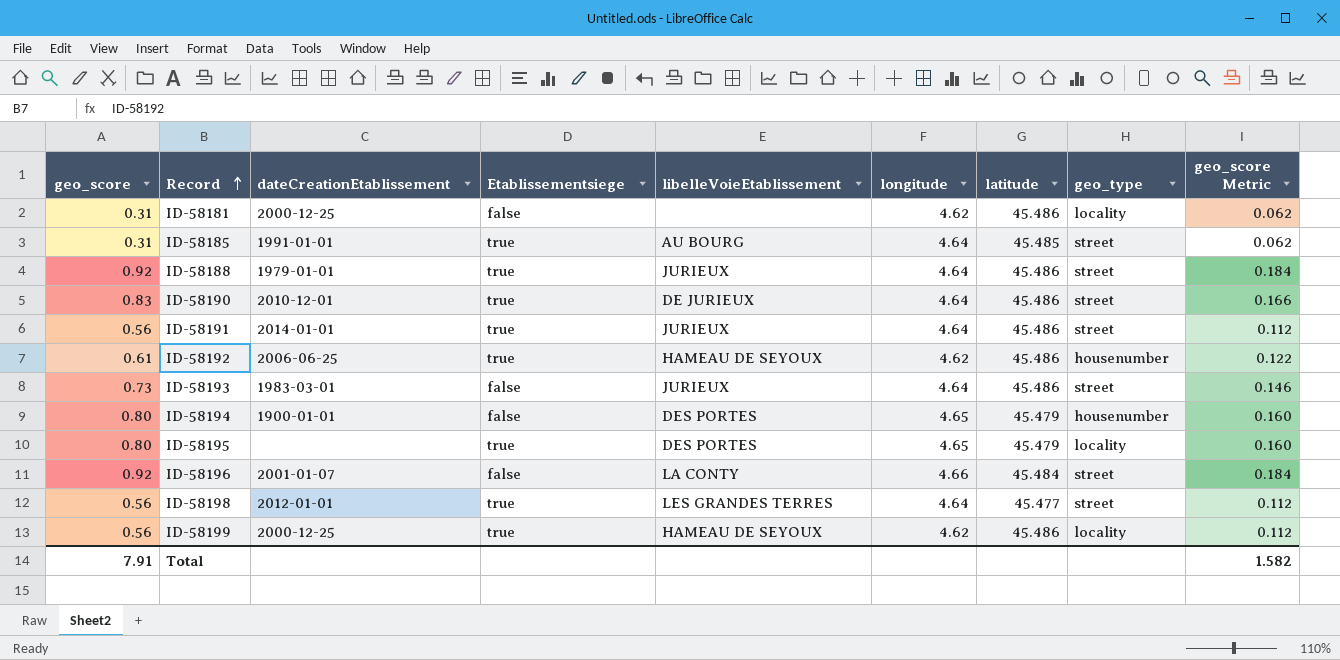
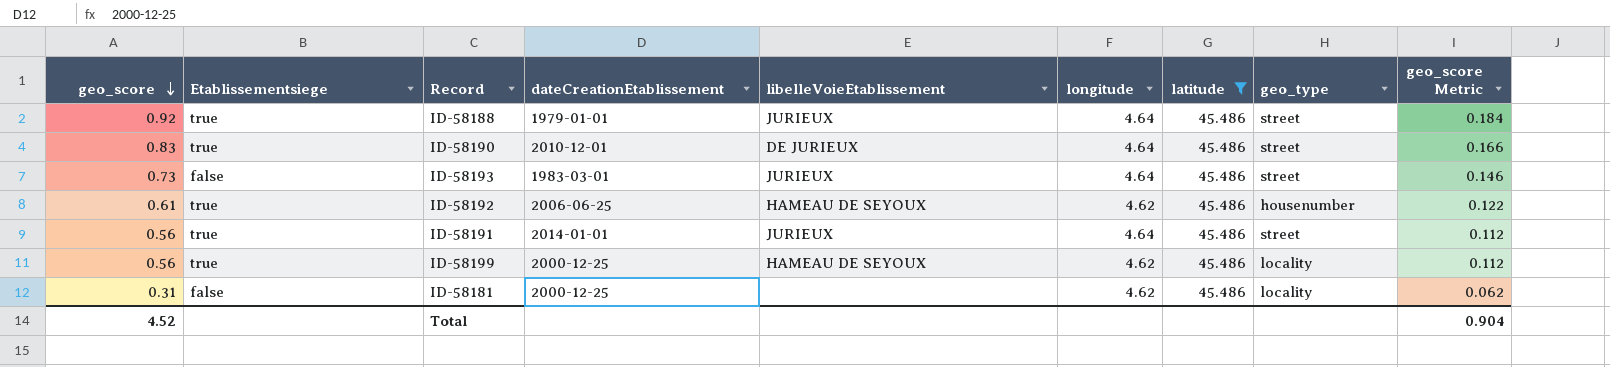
filter: none -> latitude = 45.486
row order: Record ascending -> geo_score descending
column Etablissementsiege | position: 4 -> 2
Total | geo_score: 7.91 -> 4.52
Total | geo_score Metric: 1.582 -> 0.904

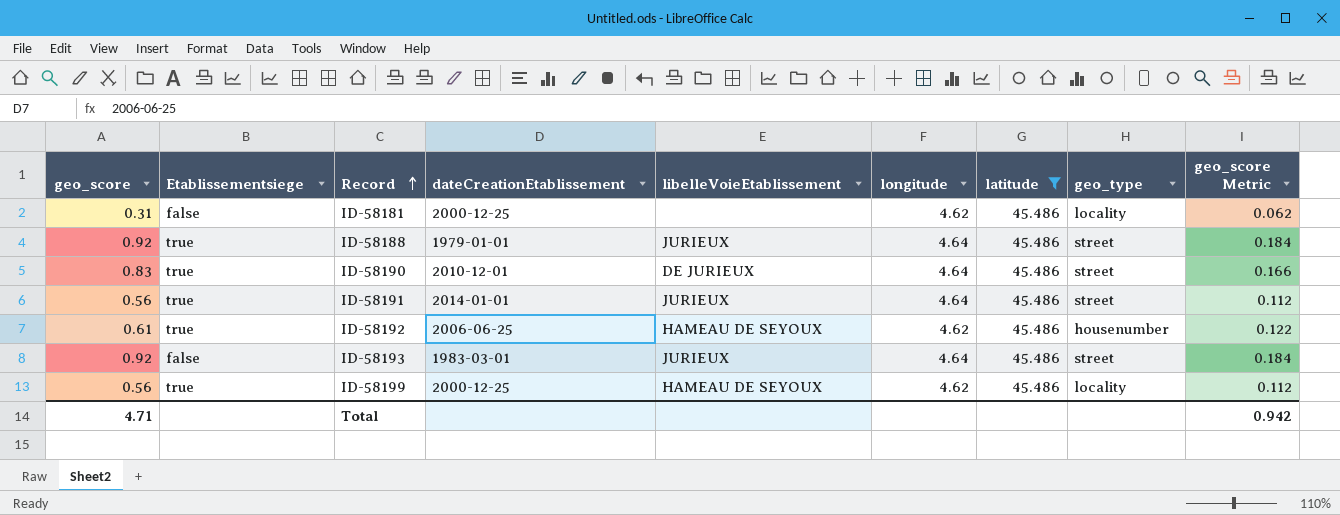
row order: geo_score descending -> Record ascending
ID-58193 | geo_score: 0.73 -> 0.92
ID-58193 | geo_score Metric: 0.146 -> 0.184
Total | geo_score: 4.52 -> 4.71
Total | geo_score Metric: 0.904 -> 0.942

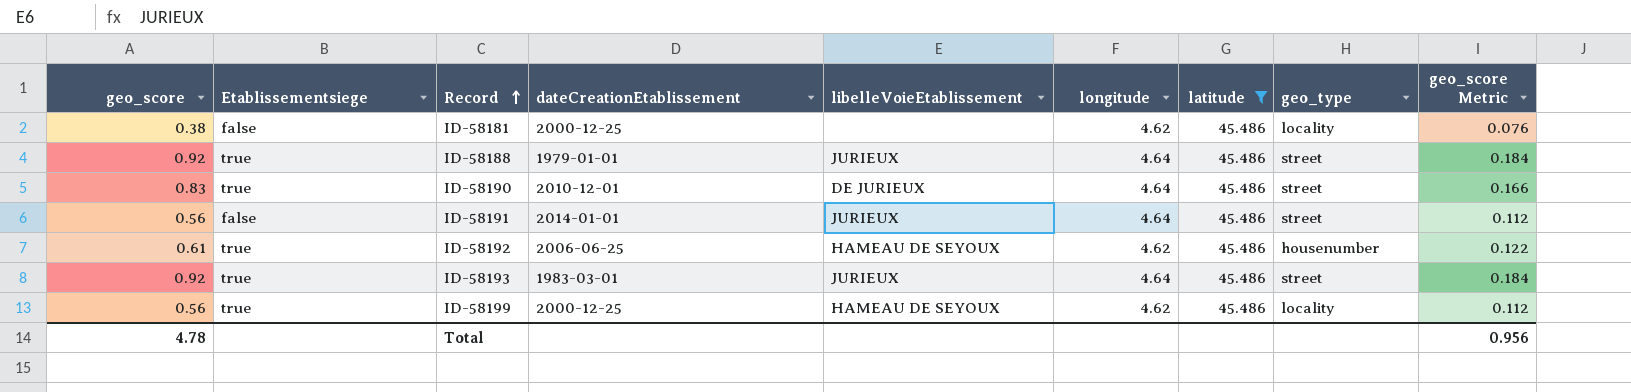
ID-58181 | geo_score: 0.31 -> 0.38
ID-58181 | geo_score Metric: 0.062 -> 0.076
ID-58191 | Etablissementsiege: true -> false
ID-58193 | Etablissementsiege: false -> true
Total | geo_score: 4.71 -> 4.78
Total | geo_score Metric: 0.942 -> 0.956

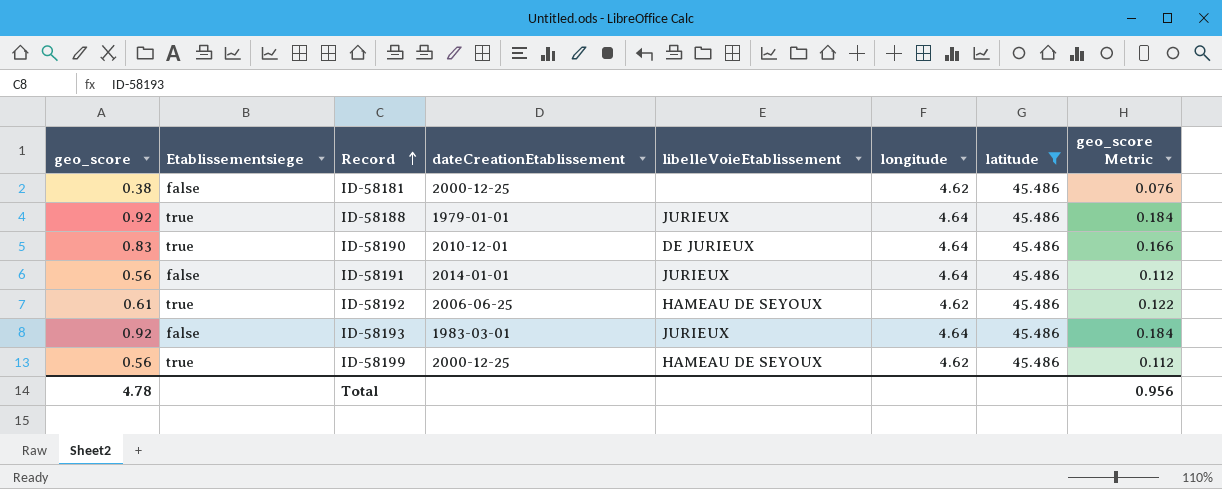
column geo_type | position: 8 -> none
ID-58193 | Etablissementsiege: true -> false

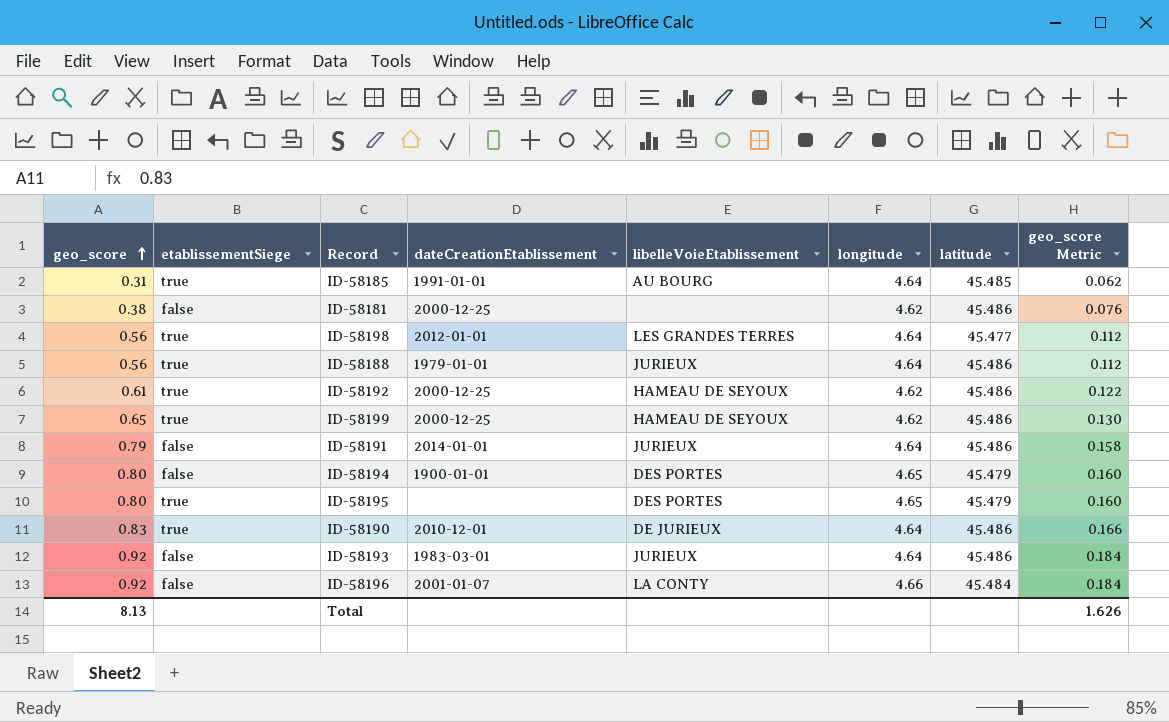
filter: latitude = 45.486 -> none
row order: Record ascending -> geo_score ascending
column name: Etablissementsiege -> etablissementSiege
ID-58188 | geo_score: 0.92 -> 0.56
ID-58188 | geo_score Metric: 0.184 -> 0.112
ID-58192 | dateCreationEtablissement: 2006-06-25 -> 2000-12-25
ID-58199 | geo_score: 0.56 -> 0.65
ID-58199 | geo_score Metric: 0.112 -> 0.130
ID-58191 | geo_score: 0.56 -> 0.79
ID-58191 | geo_score Metric: 0.112 -> 0.158
Total | geo_score: 4.78 -> 8.13
Total | geo_score Metric: 0.956 -> 1.626

